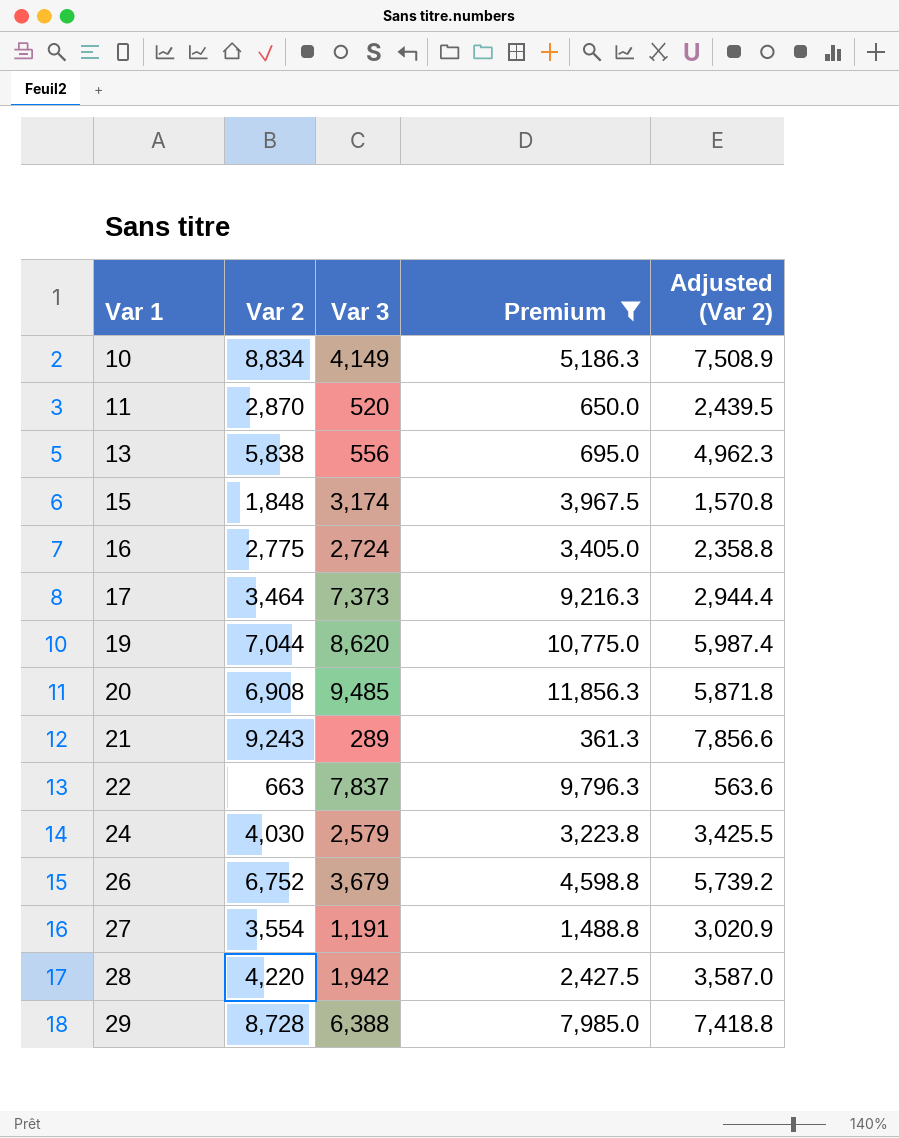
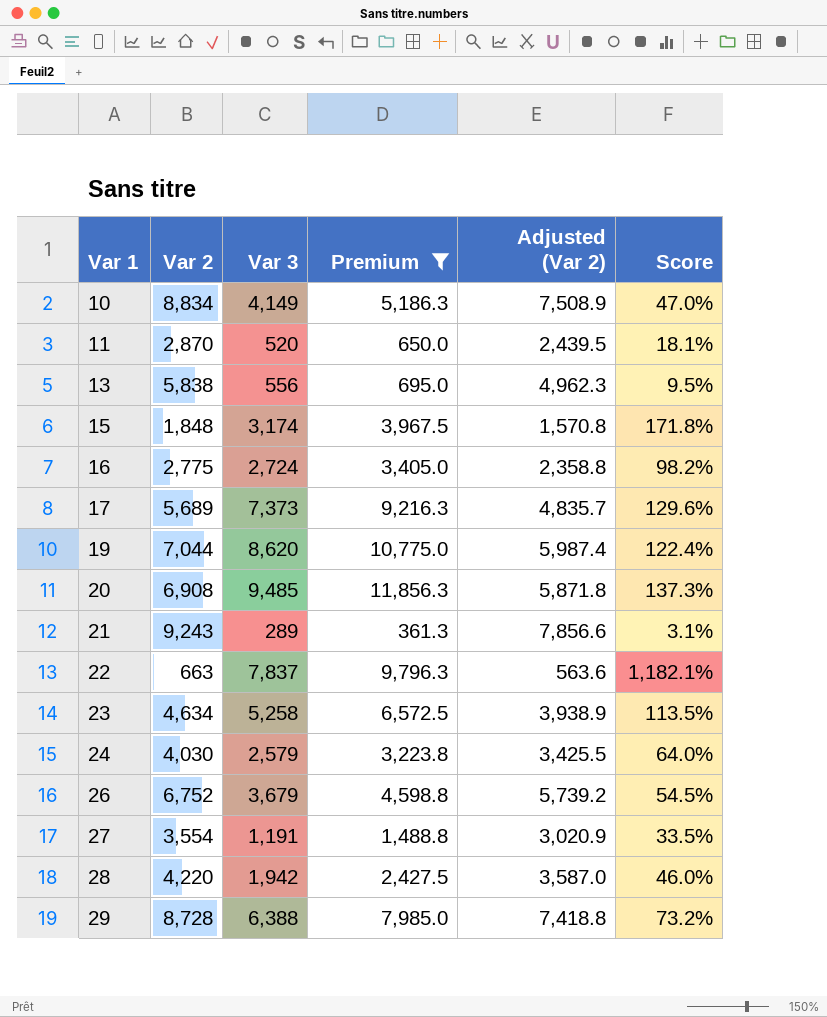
column Score | formula: none -> [Var 3] / [Var 2]
17 | Var 2: 3,464 -> 5,689
17 | Adjusted (Var 2): 2,944.4 -> 4,835.7
row 23: none -> 4,634 | 5,258 | 6,572.5 | 3,938.9 | 113.5%

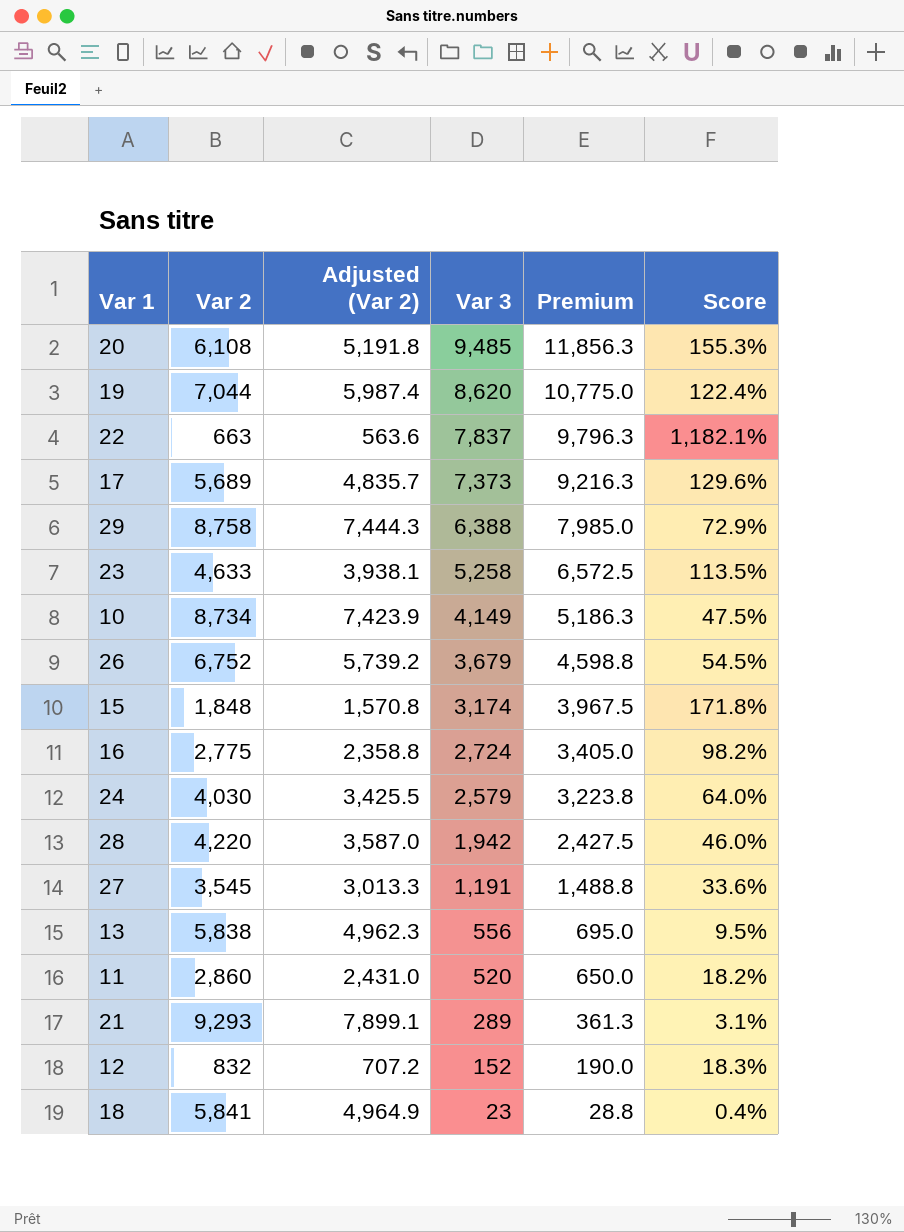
filter: Premium >= 361.3 -> none
row order: Var 1 ascending -> Var 3 descending
column Adjusted (Var 2) | position: 5 -> 3
20 | Var 2: 6,908 -> 6,108
20 | Adjusted (Var 2): 5,871.8 -> 5,191.8
20 | Score: 137.3% -> 155.3%
29 | Var 2: 8,728 -> 8,758
29 | Adjusted (Var 2): 7,418.8 -> 7,444.3
29 | Score: 73.2% -> 72.9%
23 | Var 2: 4,634 -> 4,633
23 | Adjusted (Var 2): 3,938.9 -> 3,938.1
10 | Var 2: 8,834 -> 8,734
10 | Adjusted (Var 2): 7,508.9 -> 7,423.9
10 | Score: 47.0% -> 47.5%
27 | Var 2: 3,554 -> 3,545
27 | Adjusted (Var 2): 3,020.9 -> 3,013.3
27 | Score: 33.5% -> 33.6%
11 | Var 2: 2,870 -> 2,860
11 | Adjusted (Var 2): 2,439.5 -> 2,431.0
11 | Score: 18.1% -> 18.2%
21 | Var 2: 9,243 -> 9,293
21 | Adjusted (Var 2): 7,856.6 -> 7,899.1

